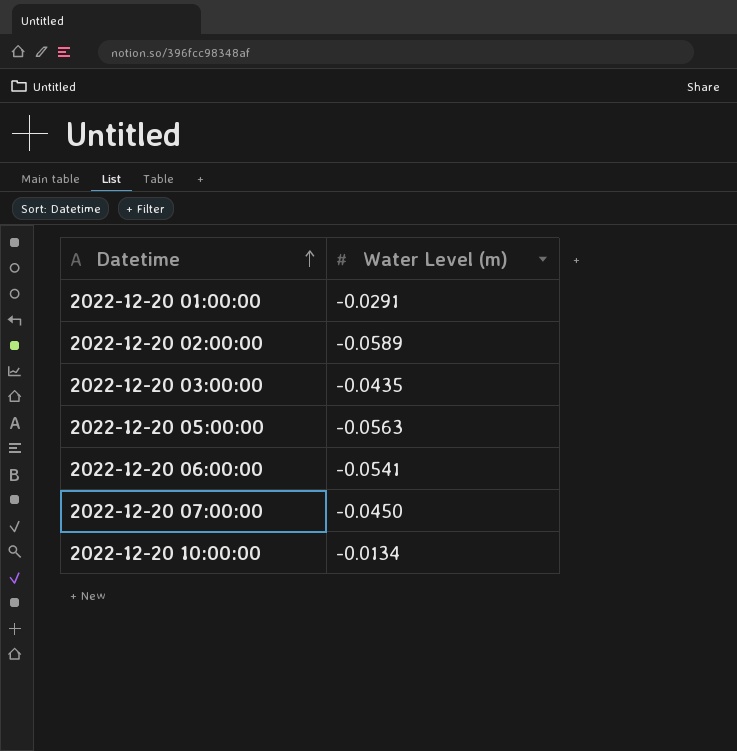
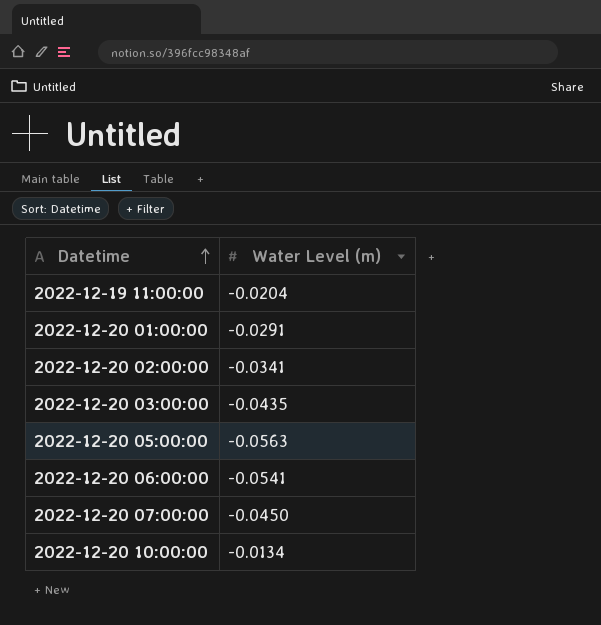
row 2022-12-19 11:00:00: none -> -0.0204
2022-12-20 02:00:00 | Water Level (m): -0.0589 -> -0.0341

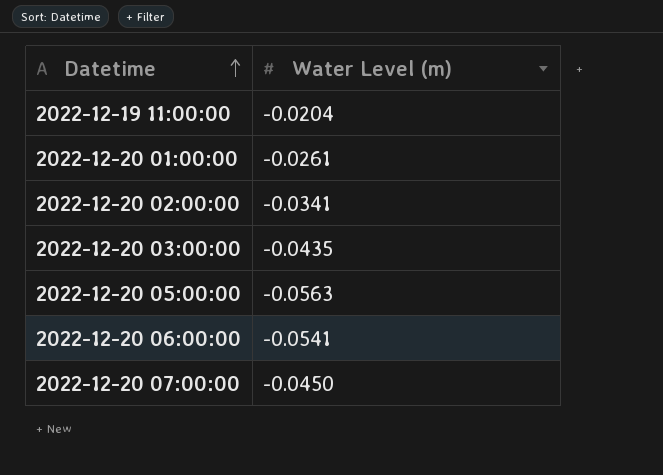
row 2022-12-20 10:00:00: -0.0134 -> none
2022-12-20 01:00:00 | Water Level (m): -0.0291 -> -0.0261

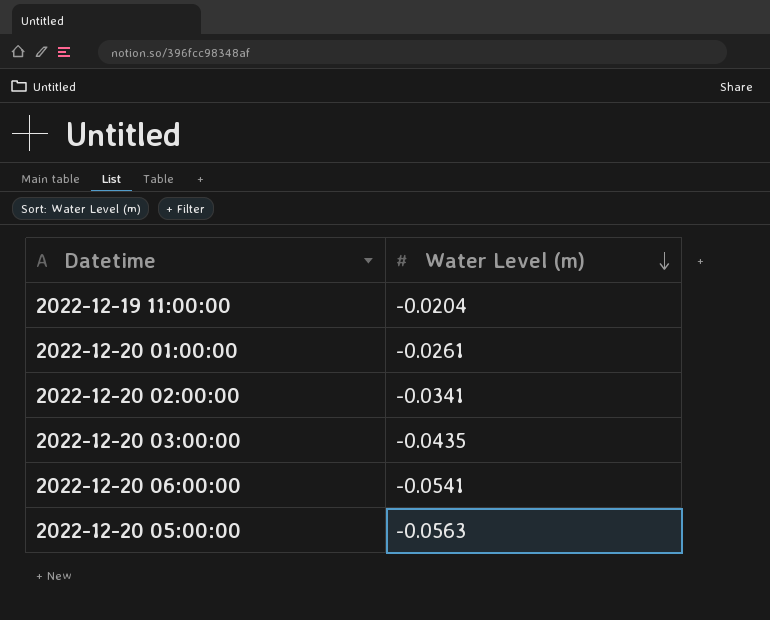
row order: Datetime ascending -> Water Level (m) descending
row 2022-12-20 07:00:00: -0.0450 -> none

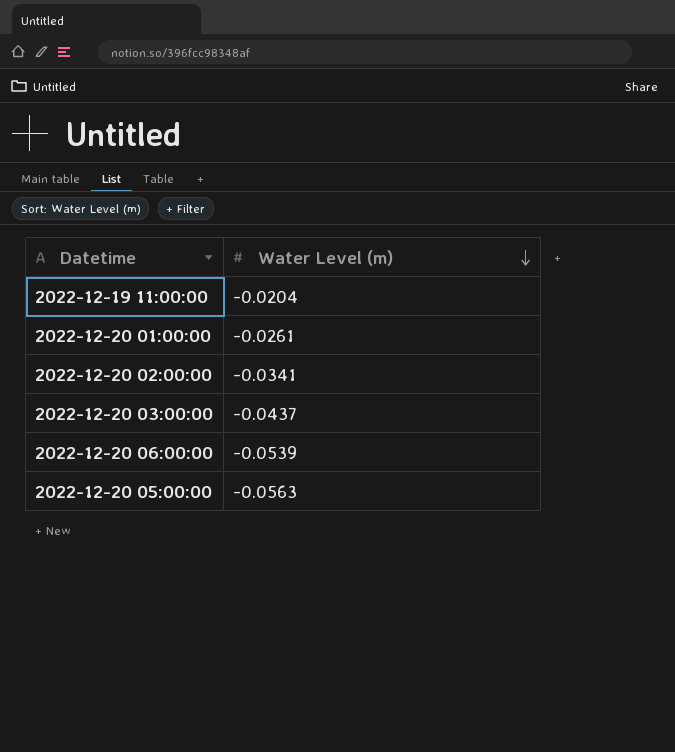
2022-12-20 03:00:00 | Water Level (m): -0.0435 -> -0.0437
2022-12-20 06:00:00 | Water Level (m): -0.0541 -> -0.0539

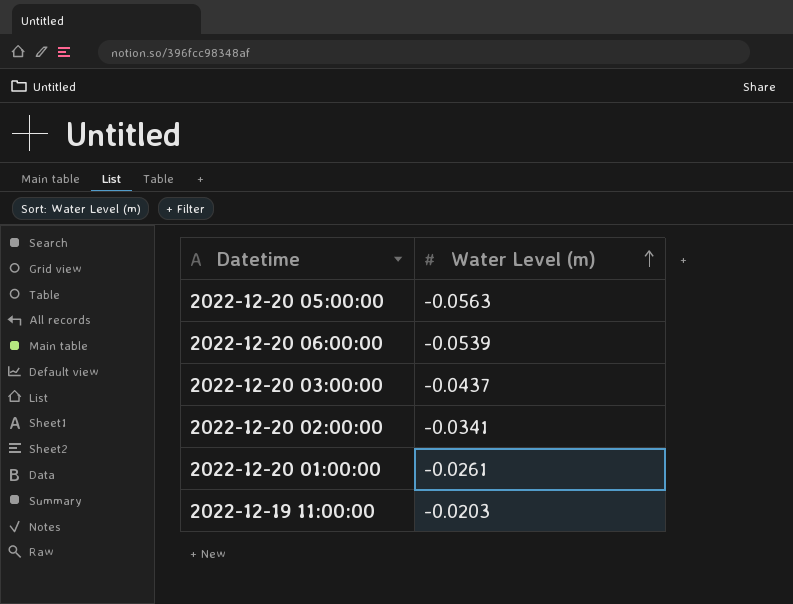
row order: Water Level (m) descending -> Water Level (m) ascending
2022-12-19 11:00:00 | Water Level (m): -0.0204 -> -0.0203

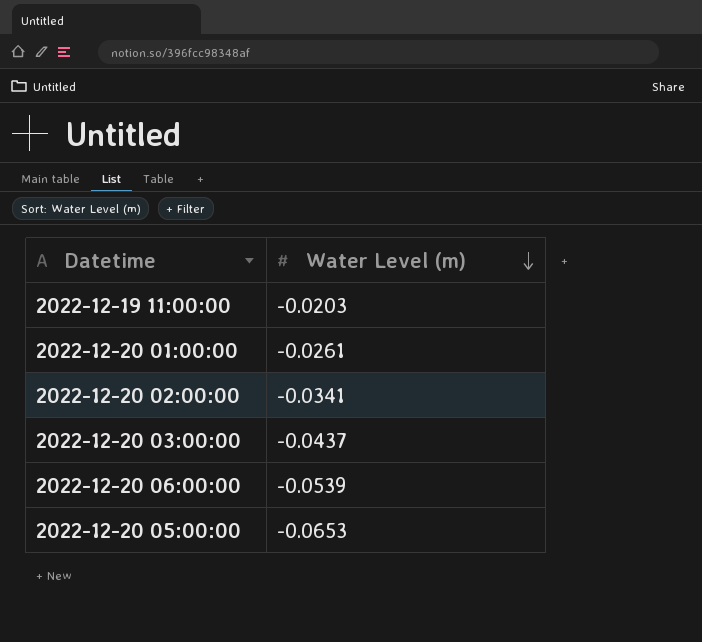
row order: Water Level (m) ascending -> Water Level (m) descending
2022-12-20 05:00:00 | Water Level (m): -0.0563 -> -0.0653

